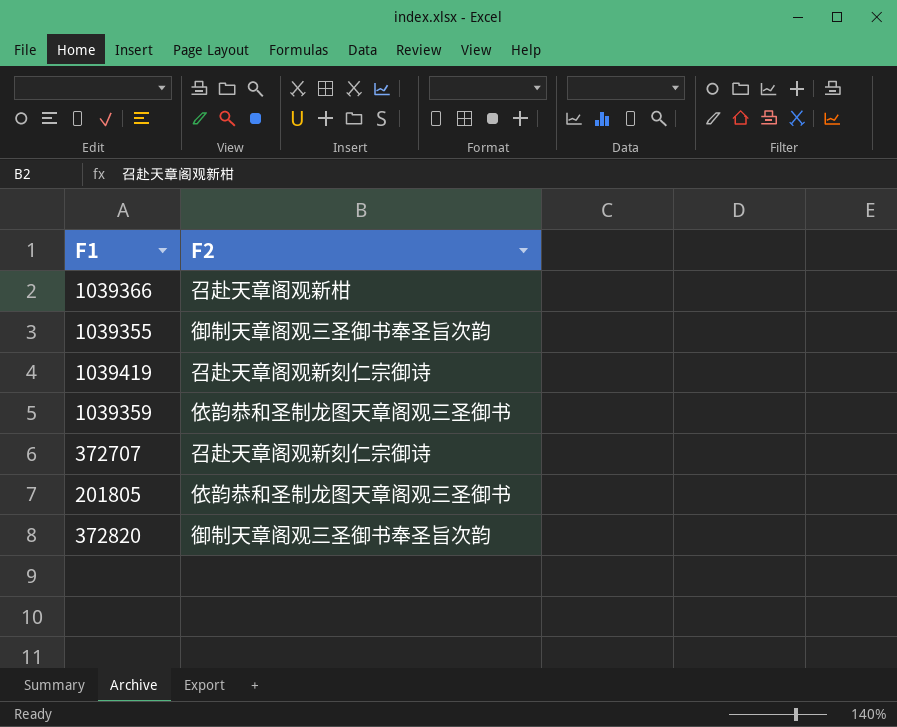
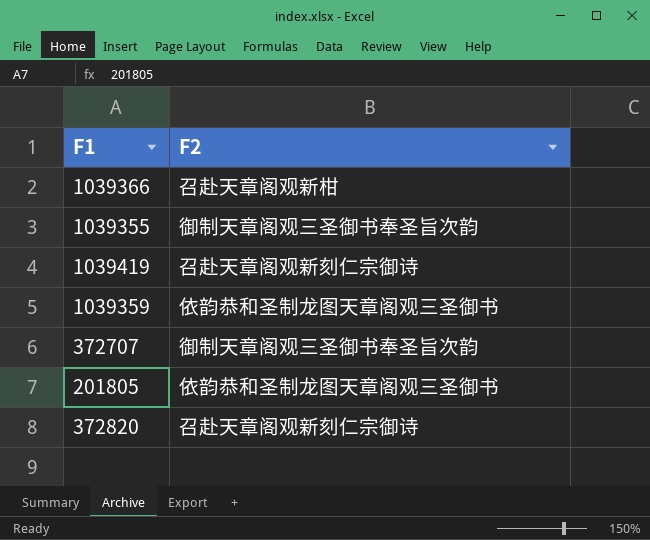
372707 | F2: 召赴天章阁观新刻仁宗御诗 -> 御制天章阁观三圣御书奉圣旨次韵
372820 | F2: 御制天章阁观三圣御书奉圣旨次韵 -> 召赴天章阁观新刻仁宗御诗

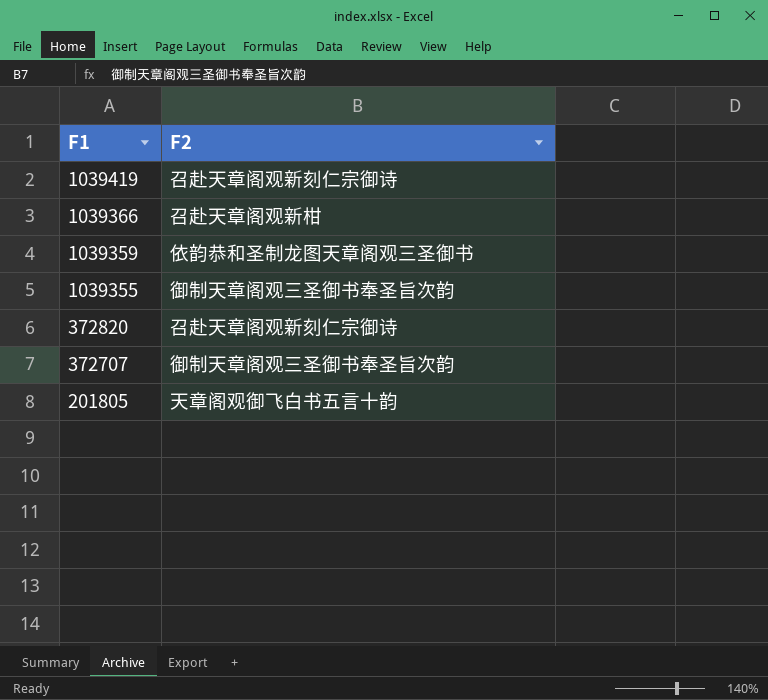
row order: none -> F1 descending
201805 | F2: 依韵恭和圣制龙图天章阁观三圣御书 -> 天章阁观御飞白书五言十韵

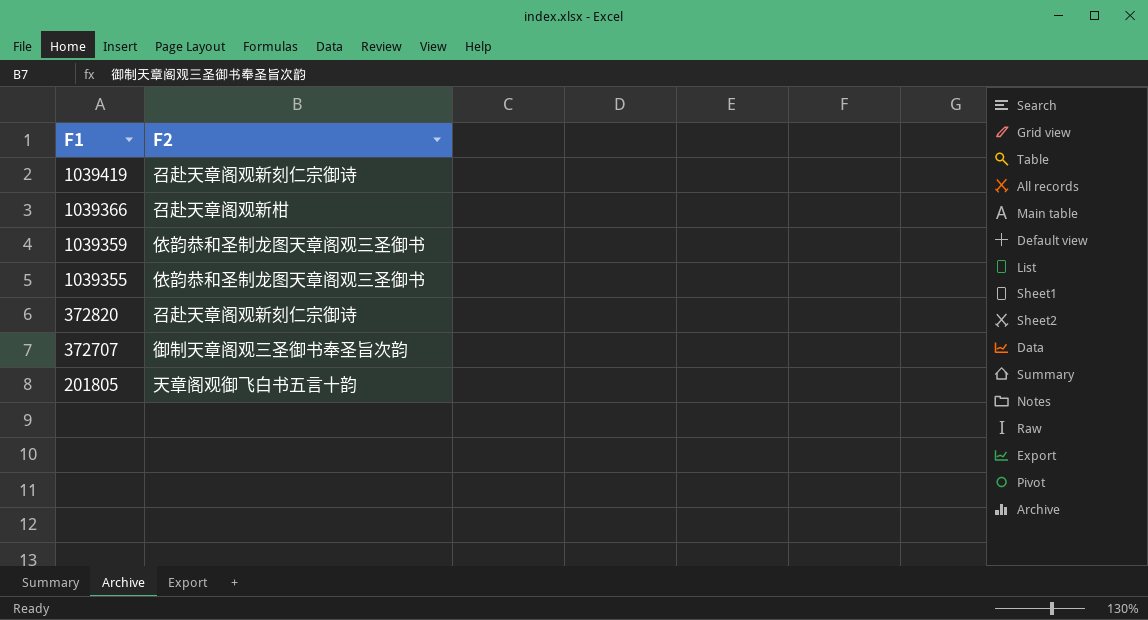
1039355 | F2: 御制天章阁观三圣御书奉圣旨次韵 -> 依韵恭和圣制龙图天章阁观三圣御书

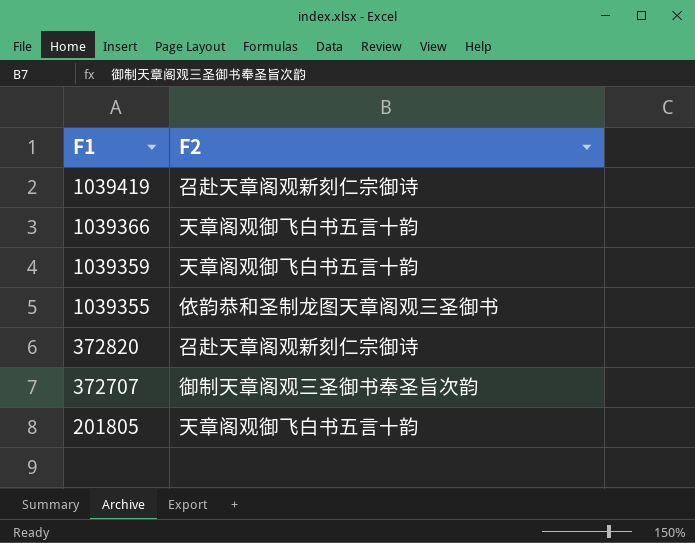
1039366 | F2: 召赴天章阁观新柑 -> 天章阁观御飞白书五言十韵
1039359 | F2: 依韵恭和圣制龙图天章阁观三圣御书 -> 天章阁观御飞白书五言十韵

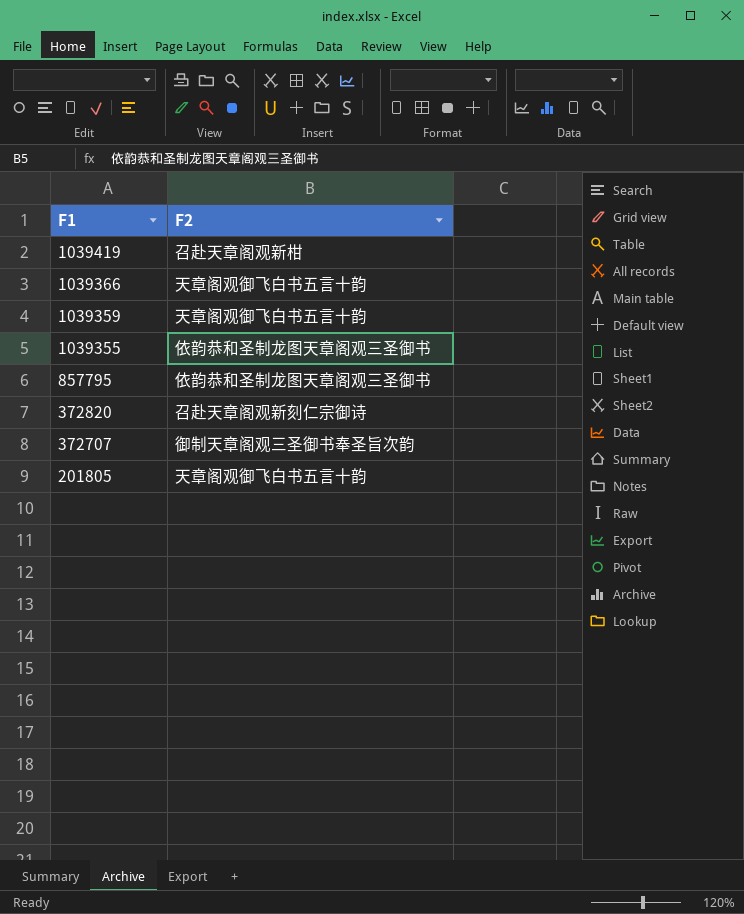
1039419 | F2: 召赴天章阁观新刻仁宗御诗 -> 召赴天章阁观新柑
row 857795: none -> 依韵恭和圣制龙图天章阁观三圣御书

